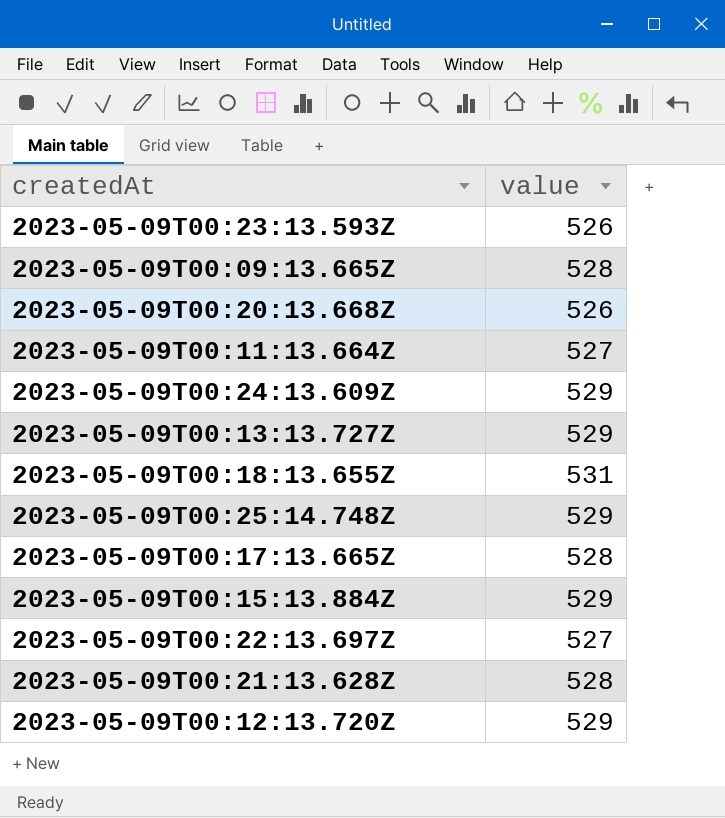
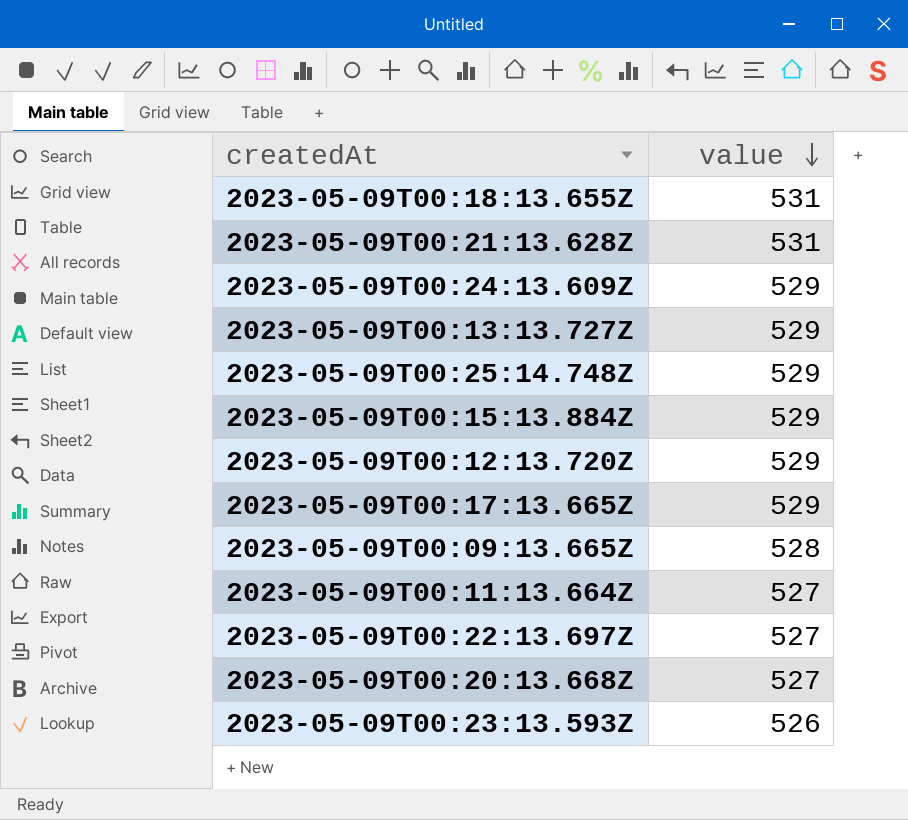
row order: none -> value descending
2023-05-09T00:21:13.628Z | value: 528 -> 531
2023-05-09T00:17:13.665Z | value: 528 -> 529
2023-05-09T00:20:13.668Z | value: 526 -> 527

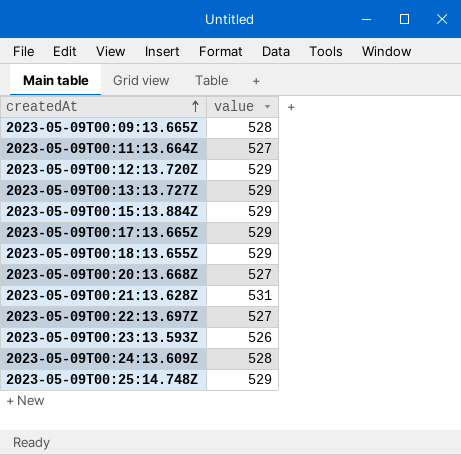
row order: value descending -> createdAt ascending
2023-05-09T00:18:13.655Z | value: 531 -> 529
2023-05-09T00:24:13.609Z | value: 529 -> 528

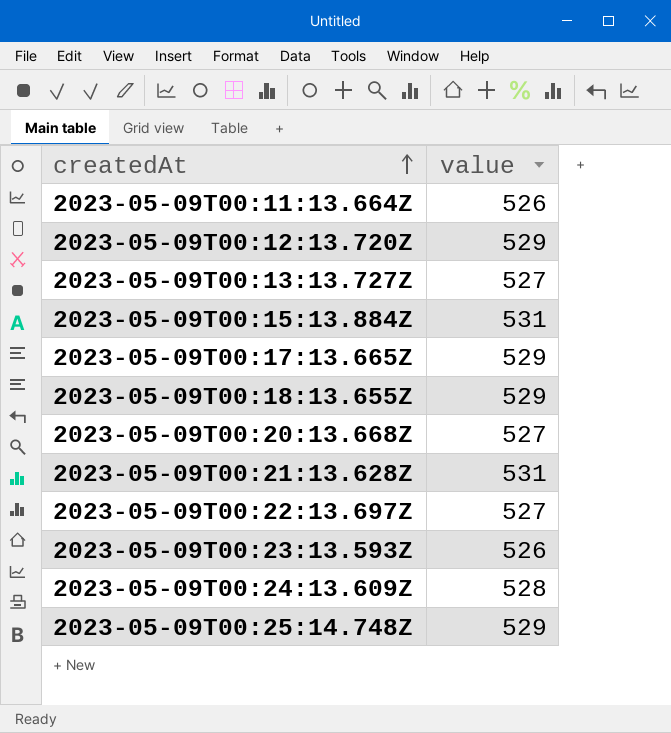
row 2023-05-09T00:09:13.665Z: 528 -> none
2023-05-09T00:11:13.664Z | value: 527 -> 526
2023-05-09T00:13:13.727Z | value: 529 -> 527
2023-05-09T00:15:13.884Z | value: 529 -> 531

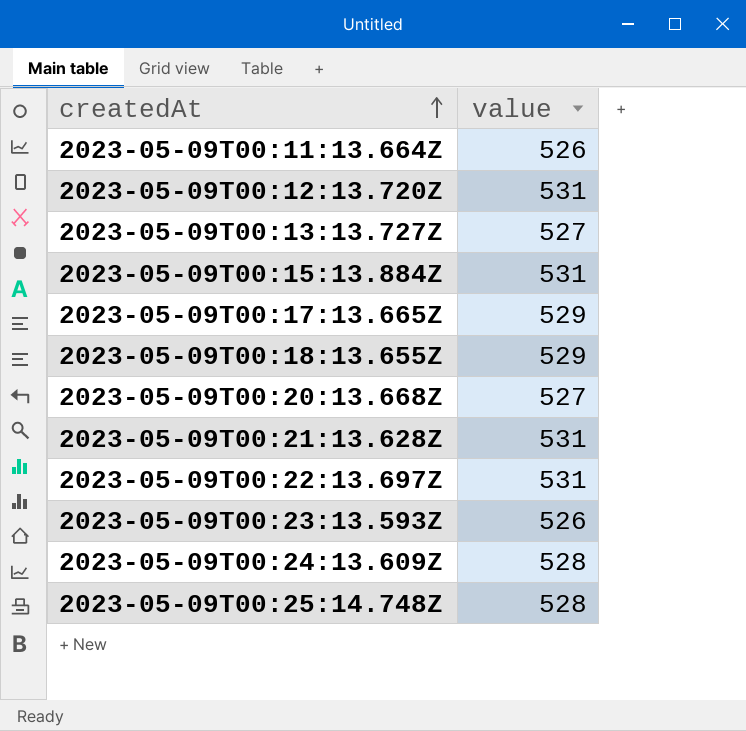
2023-05-09T00:12:13.720Z | value: 529 -> 531
2023-05-09T00:22:13.697Z | value: 527 -> 531
2023-05-09T00:25:14.748Z | value: 529 -> 528

